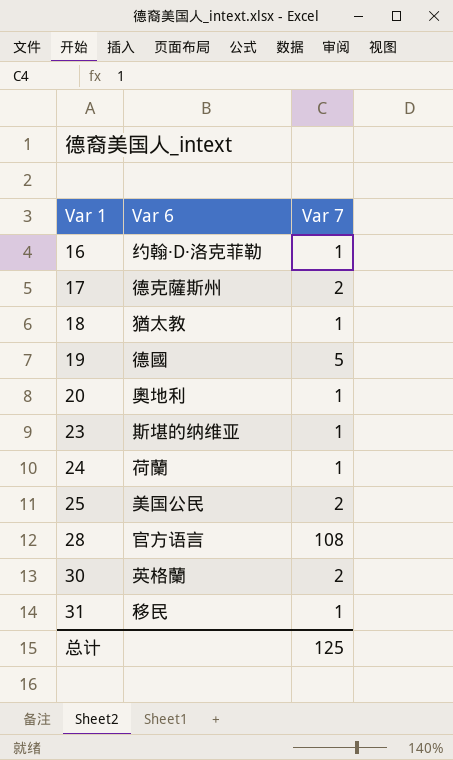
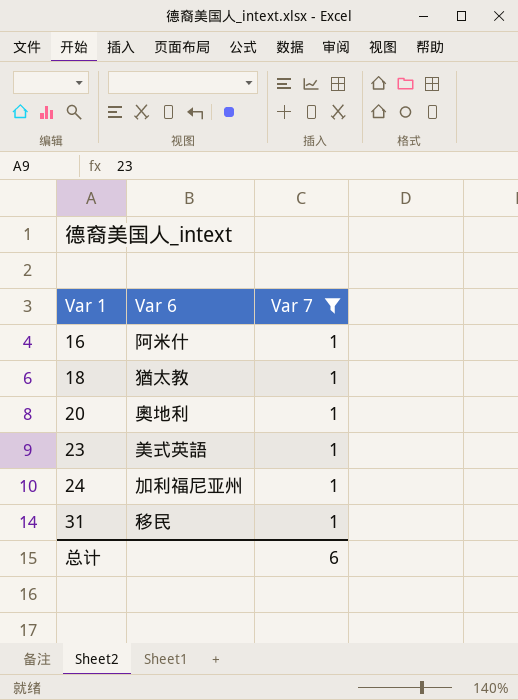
filter: none -> Var 7 = 1
16 | Var 6: 约翰·D·洛克菲勒 -> 阿米什
23 | Var 6: 斯堪的纳维亚 -> 美式英語
24 | Var 6: 荷蘭 -> 加利福尼亚州
总计 | Var 7: 125 -> 6

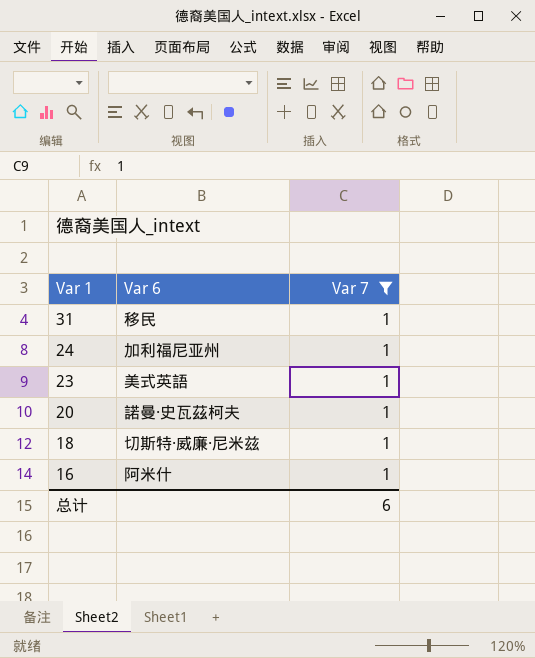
row order: Var 1 ascending -> Var 1 descending
20 | Var 6: 奧地利 -> 諾曼·史瓦茲柯夫
18 | Var 6: 猶太教 -> 切斯特·威廉·尼米兹

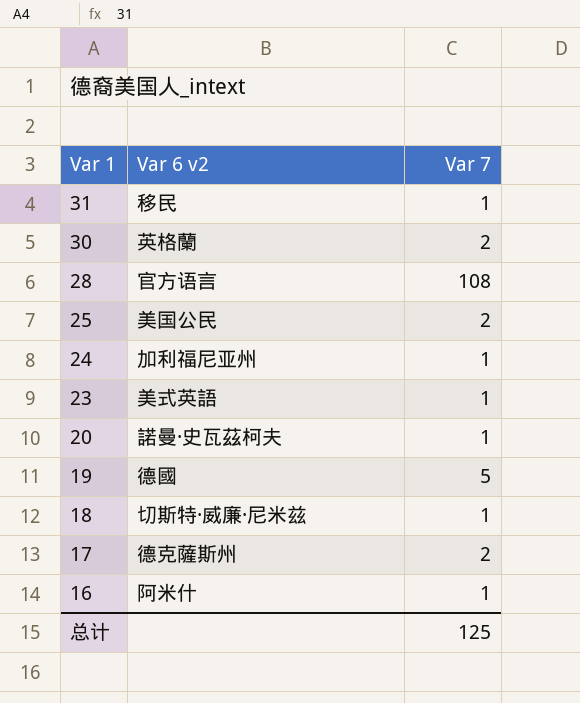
filter: Var 7 = 1 -> none
column name: Var 6 -> Var 6 v2
总计 | Var 7: 6 -> 125

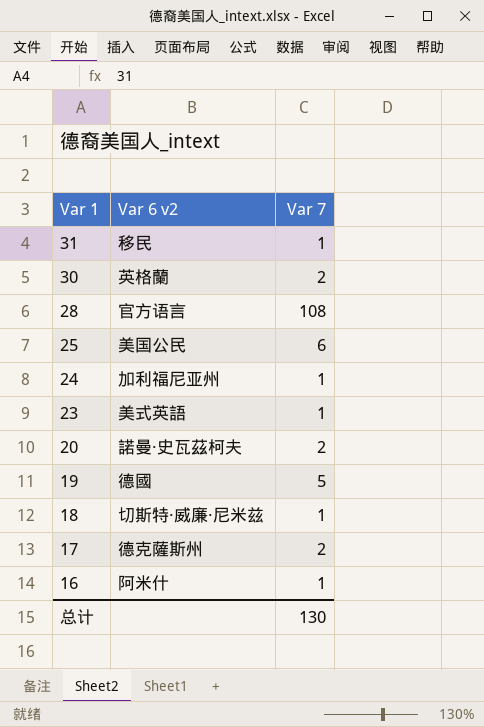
25 | Var 7: 2 -> 6
20 | Var 7: 1 -> 2
总计 | Var 7: 125 -> 130

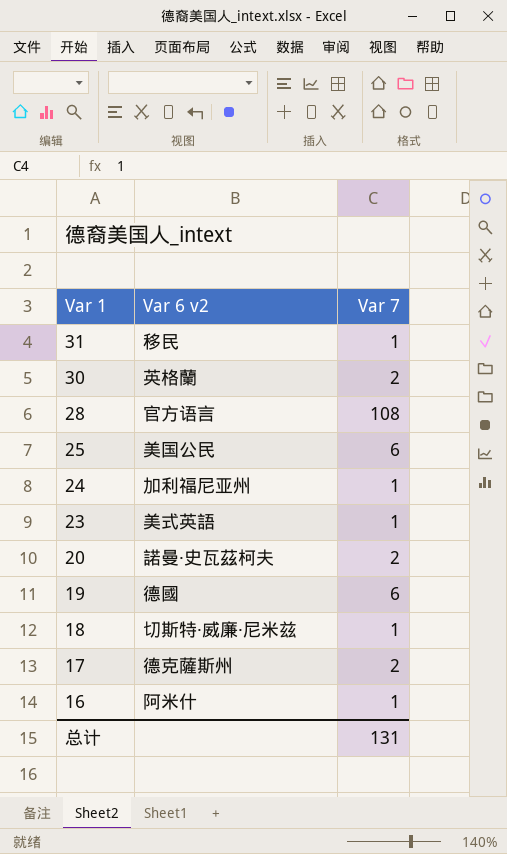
19 | Var 7: 5 -> 6
总计 | Var 7: 130 -> 131

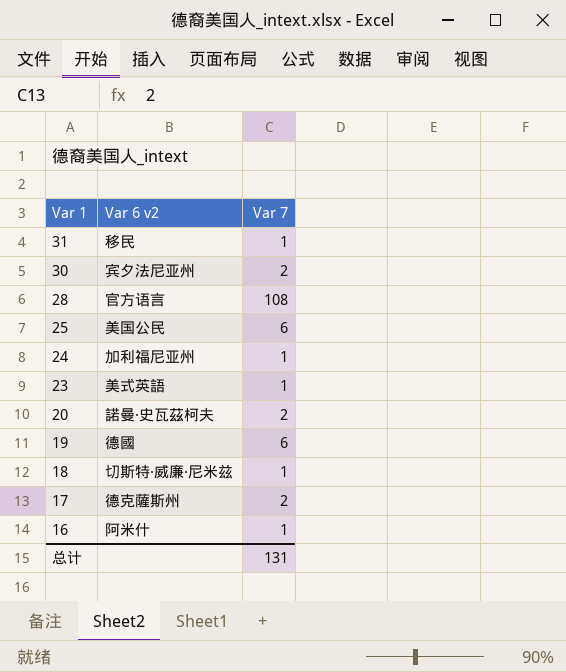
30 | Var 6 v2: 英格蘭 -> 宾夕法尼亚州

